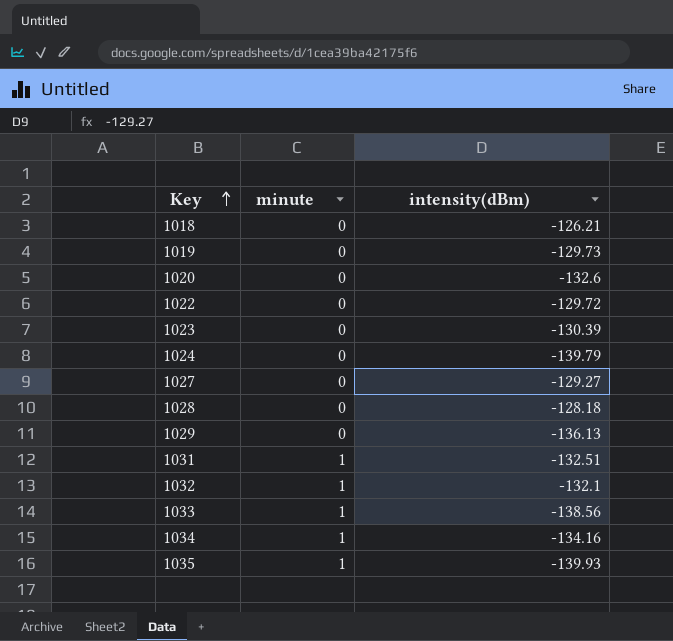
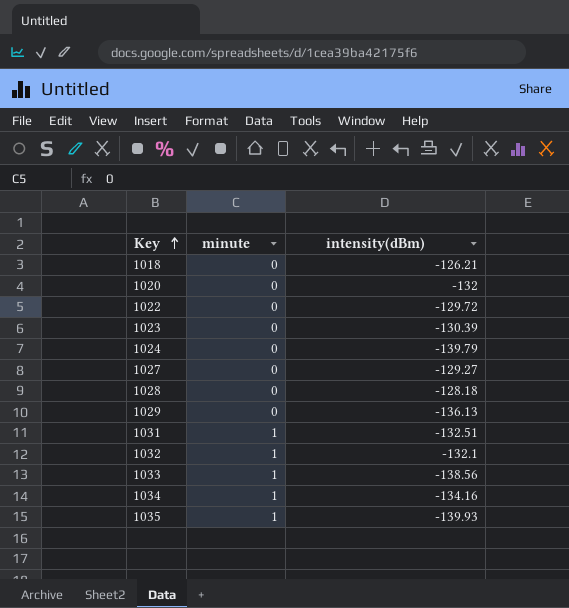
row 1019: 0 | -129.73 -> none
1020 | intensity(dBm): -132.6 -> -132

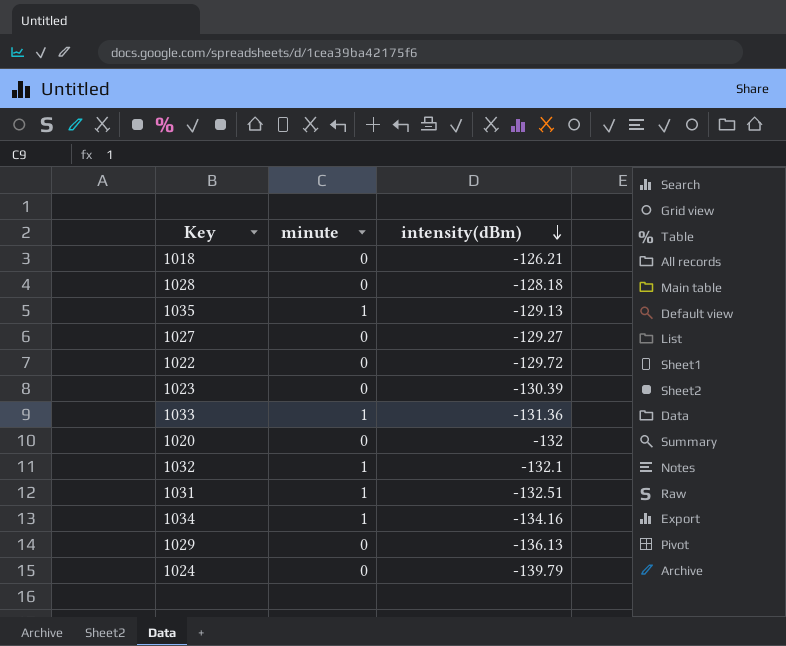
row order: Key ascending -> intensity(dBm) descending
1035 | intensity(dBm): -139.93 -> -129.13
1033 | intensity(dBm): -138.56 -> -131.36

